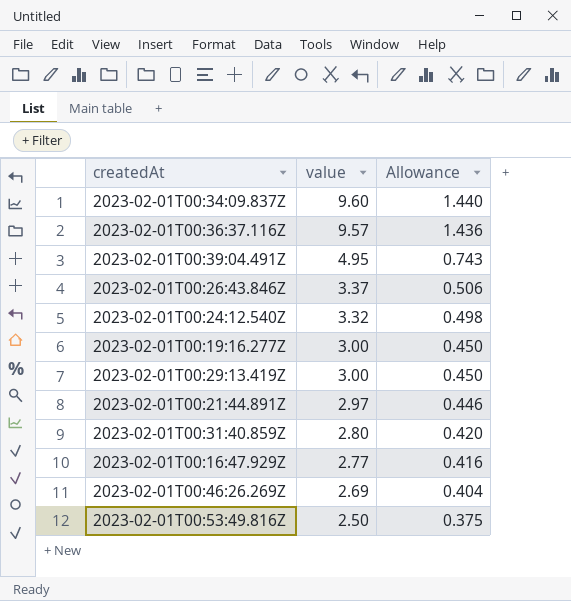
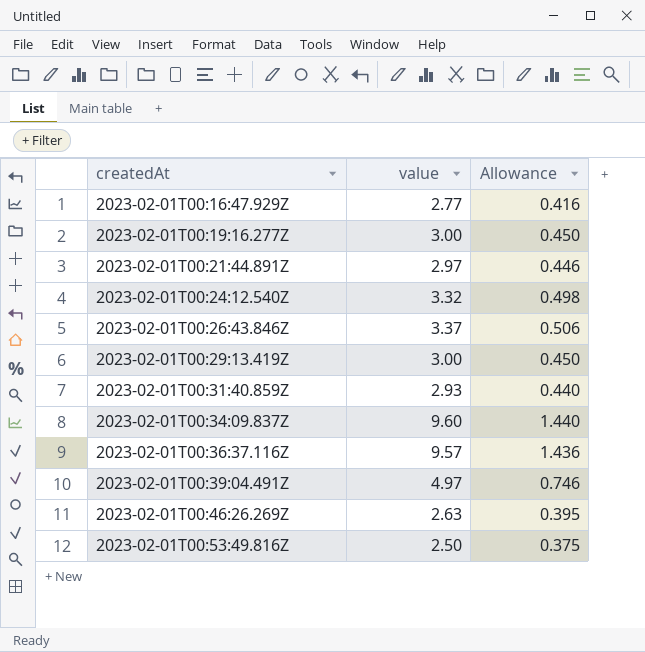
row order: value descending -> createdAt ascending
2023-02-01T00:31:40.859Z | value: 2.80 -> 2.93
2023-02-01T00:31:40.859Z | Allowance: 0.420 -> 0.440
2023-02-01T00:39:04.491Z | value: 4.95 -> 4.97
2023-02-01T00:39:04.491Z | Allowance: 0.743 -> 0.746
2023-02-01T00:46:26.269Z | value: 2.69 -> 2.63
2023-02-01T00:46:26.269Z | Allowance: 0.404 -> 0.395

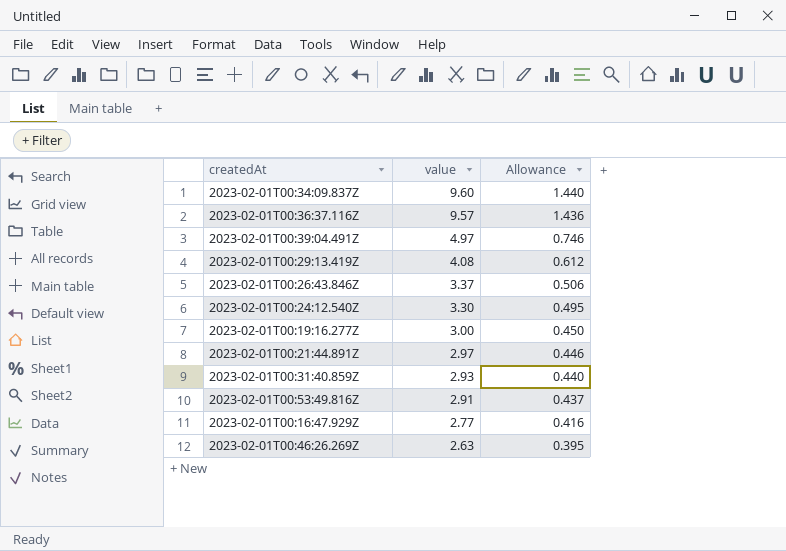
row order: createdAt ascending -> value descending
2023-02-01T00:29:13.419Z | value: 3.00 -> 4.08
2023-02-01T00:29:13.419Z | Allowance: 0.450 -> 0.612
2023-02-01T00:24:12.540Z | value: 3.32 -> 3.30
2023-02-01T00:24:12.540Z | Allowance: 0.498 -> 0.495
2023-02-01T00:53:49.816Z | value: 2.50 -> 2.91
2023-02-01T00:53:49.816Z | Allowance: 0.375 -> 0.437

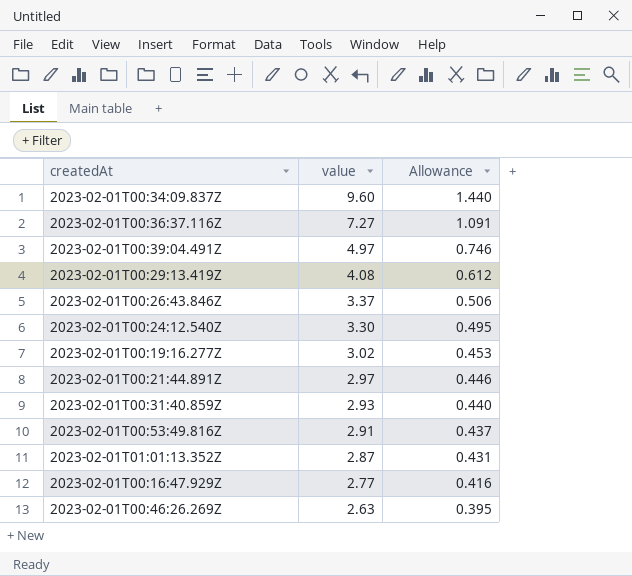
2023-02-01T00:36:37.116Z | value: 9.57 -> 7.27
2023-02-01T00:36:37.116Z | Allowance: 1.436 -> 1.091
2023-02-01T00:19:16.277Z | value: 3.00 -> 3.02
2023-02-01T00:19:16.277Z | Allowance: 0.450 -> 0.453
row 2023-02-01T01:01:13.352Z: none -> 2.87 | 0.431

